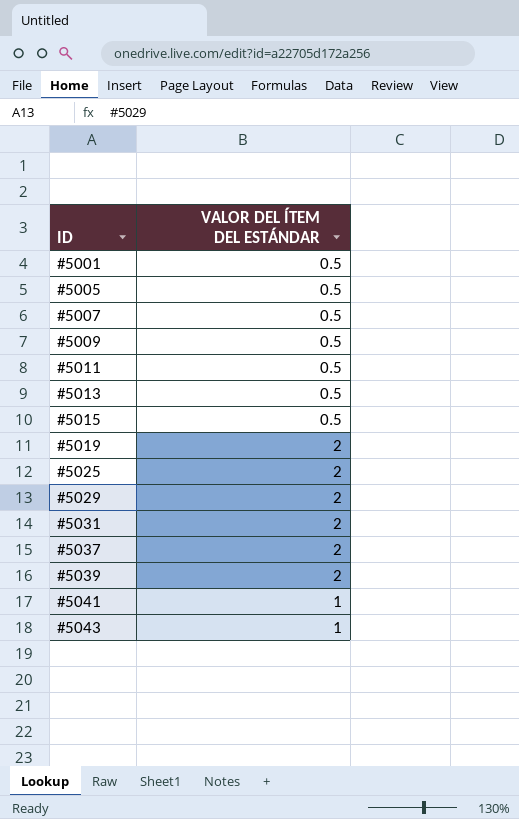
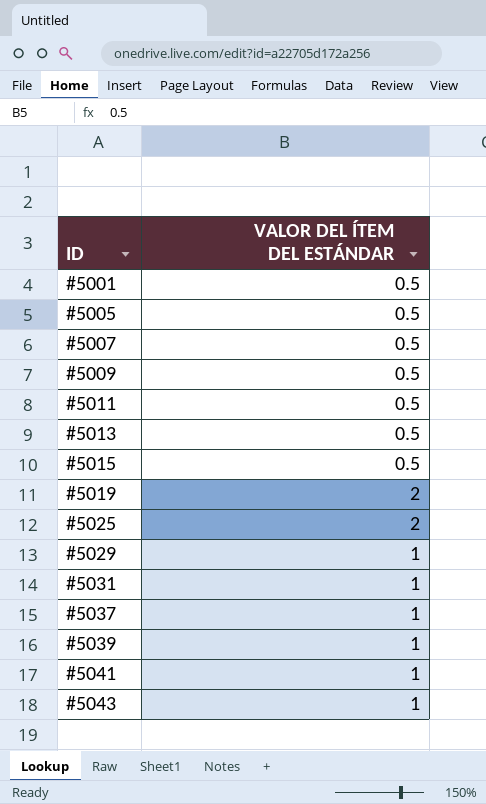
#5029 | VALOR DEL ÍTEM DEL ESTÁNDAR: 2 -> 1
#5031 | VALOR DEL ÍTEM DEL ESTÁNDAR: 2 -> 1
#5037 | VALOR DEL ÍTEM DEL ESTÁNDAR: 2 -> 1
#5039 | VALOR DEL ÍTEM DEL ESTÁNDAR: 2 -> 1

